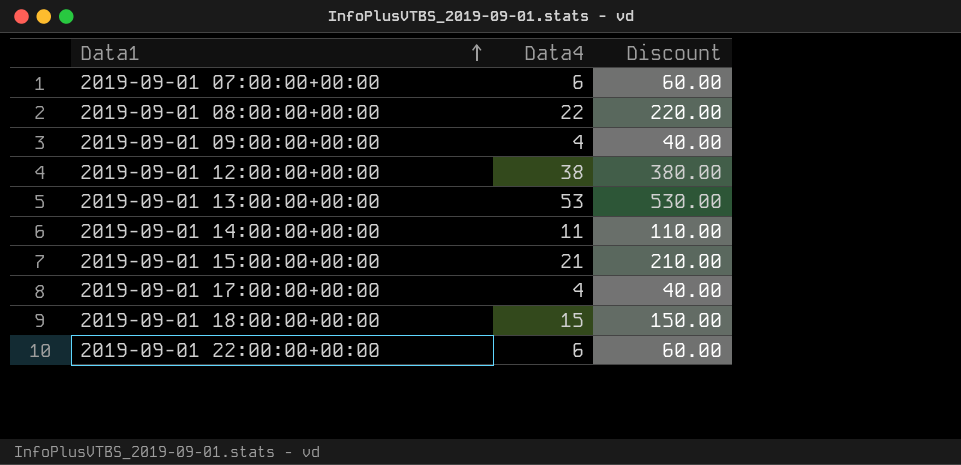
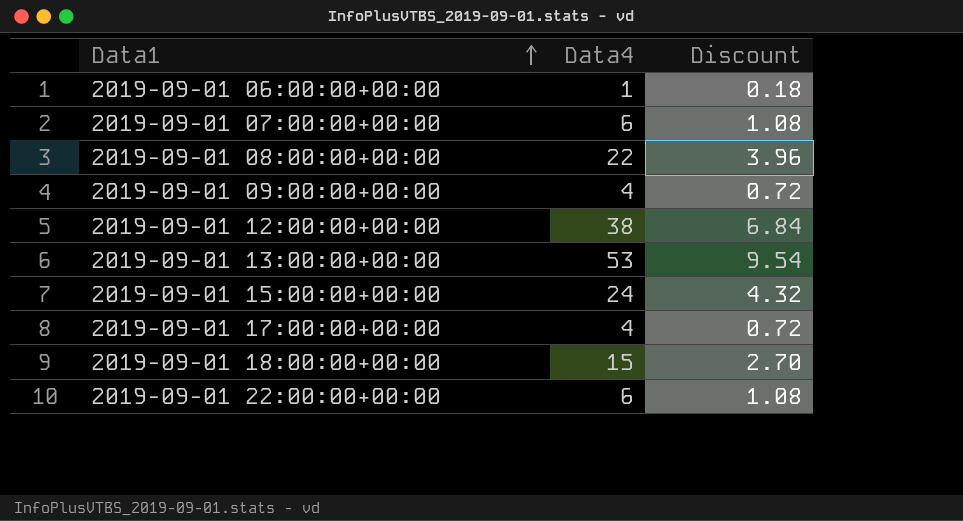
column Discount | formula: [Data4] * 10 -> [Data4] * 0.18
row 2019-09-01 14:00:00+00:00: 11 | 110.00 -> none
row 2019-09-01 06:00:00+00:00: none -> 1 | 0.18
2019-09-01 15:00:00+00:00 | Data4: 21 -> 24

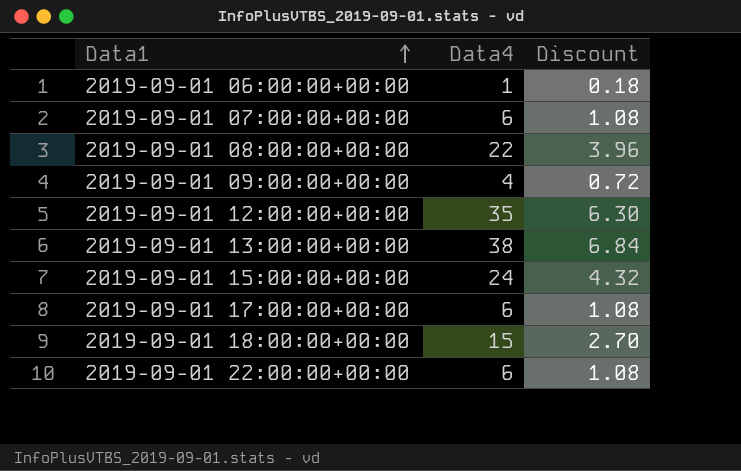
2019-09-01 12:00:00+00:00 | Data4: 38 -> 35
2019-09-01 12:00:00+00:00 | Discount: 6.84 -> 6.30
2019-09-01 13:00:00+00:00 | Data4: 53 -> 38
2019-09-01 13:00:00+00:00 | Discount: 9.54 -> 6.84
2019-09-01 17:00:00+00:00 | Data4: 4 -> 6
2019-09-01 17:00:00+00:00 | Discount: 0.72 -> 1.08

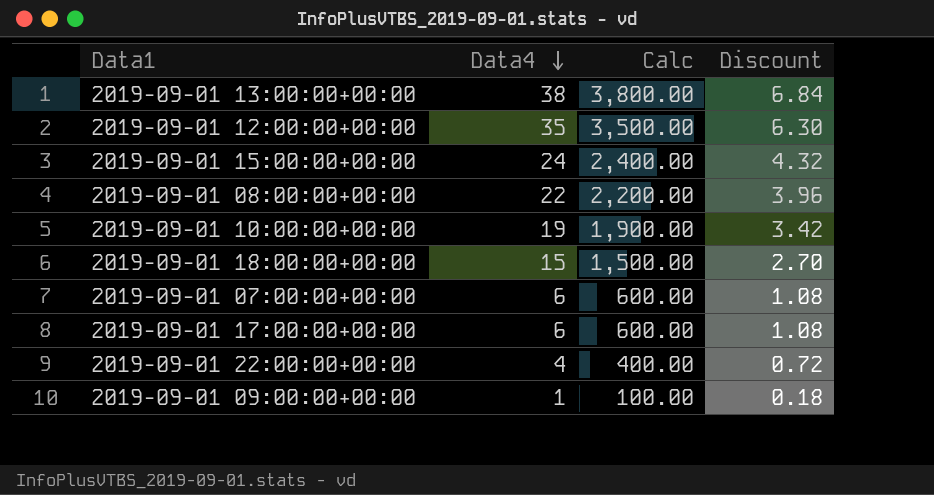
row order: Data1 ascending -> Data4 descending
column Calc | formula: none -> [Data4] * 100
row 2019-09-01 06:00:00+00:00: 1 | 0.18 -> none
row 2019-09-01 10:00:00+00:00: none -> 19 | 1,900.00 | 3.42
2019-09-01 22:00:00+00:00 | Data4: 6 -> 4
2019-09-01 22:00:00+00:00 | Discount: 1.08 -> 0.72
2019-09-01 09:00:00+00:00 | Data4: 4 -> 1
2019-09-01 09:00:00+00:00 | Discount: 0.72 -> 0.18

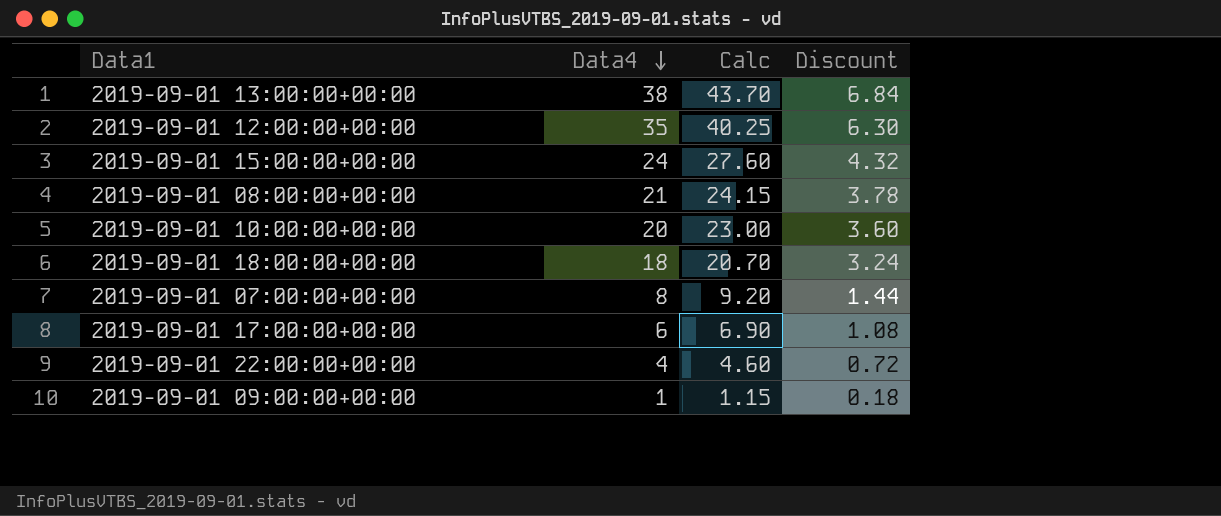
column Calc | formula: [Data4] * 100 -> [Data4] * 1.15
2019-09-01 08:00:00+00:00 | Data4: 22 -> 21
2019-09-01 08:00:00+00:00 | Discount: 3.96 -> 3.78
2019-09-01 10:00:00+00:00 | Data4: 19 -> 20
2019-09-01 10:00:00+00:00 | Discount: 3.42 -> 3.60
2019-09-01 18:00:00+00:00 | Data4: 15 -> 18
2019-09-01 18:00:00+00:00 | Discount: 2.70 -> 3.24
2019-09-01 07:00:00+00:00 | Data4: 6 -> 8
2019-09-01 07:00:00+00:00 | Discount: 1.08 -> 1.44

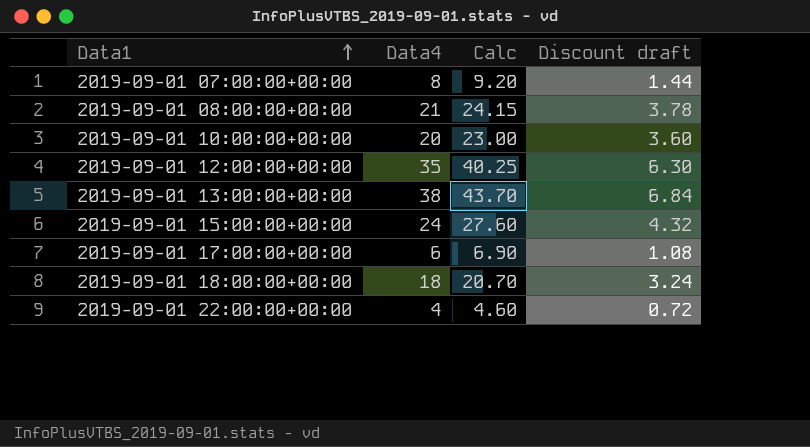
row order: Data4 descending -> Data1 ascending
column name: Discount -> Discount draft
row 2019-09-01 09:00:00+00:00: 1 | 1.15 | 0.18 -> none

